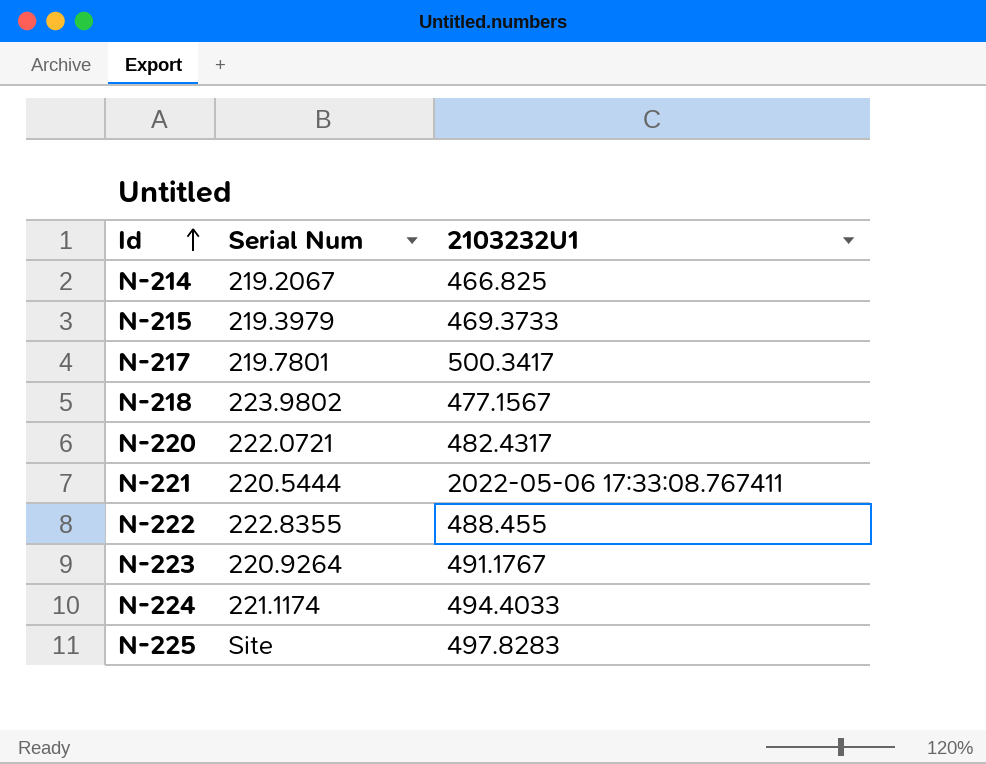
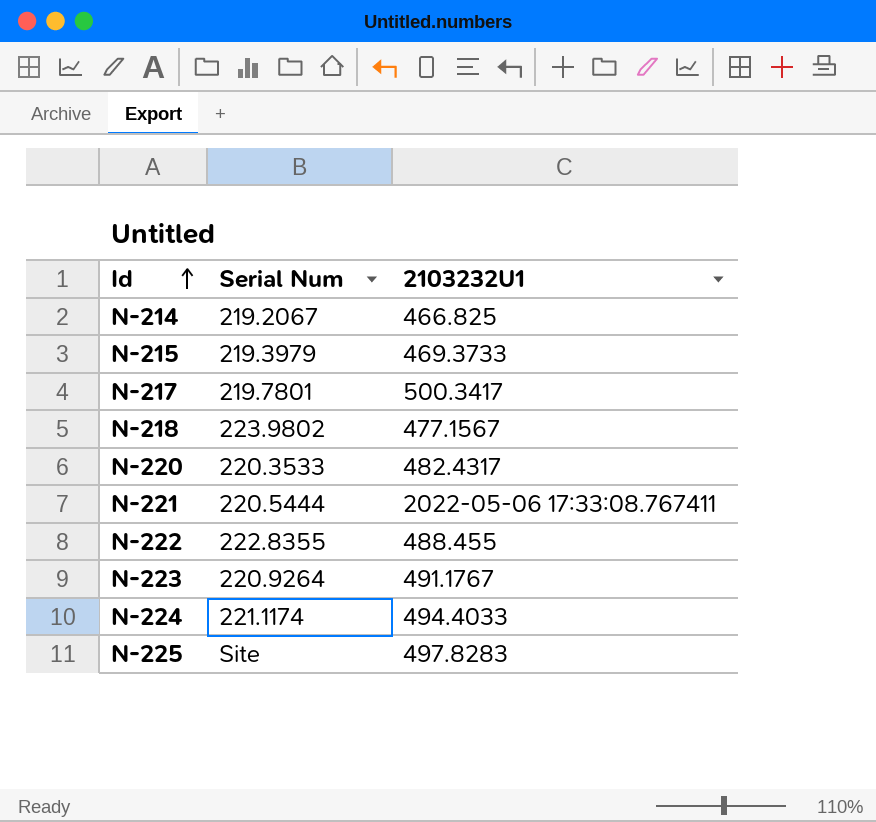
N-220 | Serial Num: 222.0721 -> 220.3533

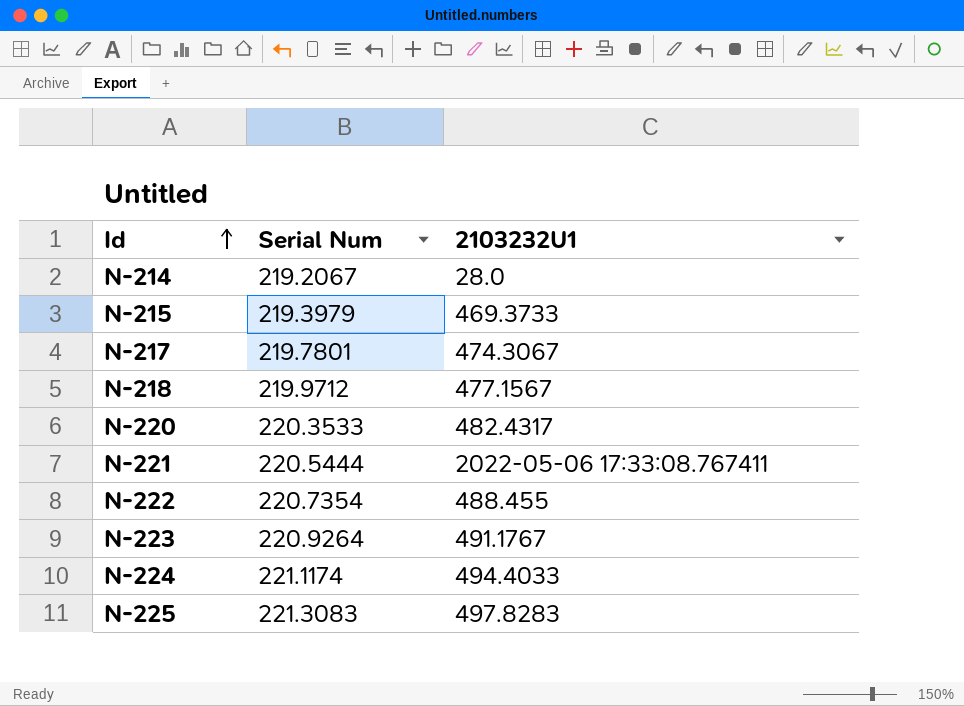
N-214 | 2103232U1: 466.825 -> 28.0
N-217 | 2103232U1: 500.3417 -> 474.3067
N-218 | Serial Num: 223.9802 -> 219.9712
N-222 | Serial Num: 222.8355 -> 220.7354
N-225 | Serial Num: Site -> 221.3083

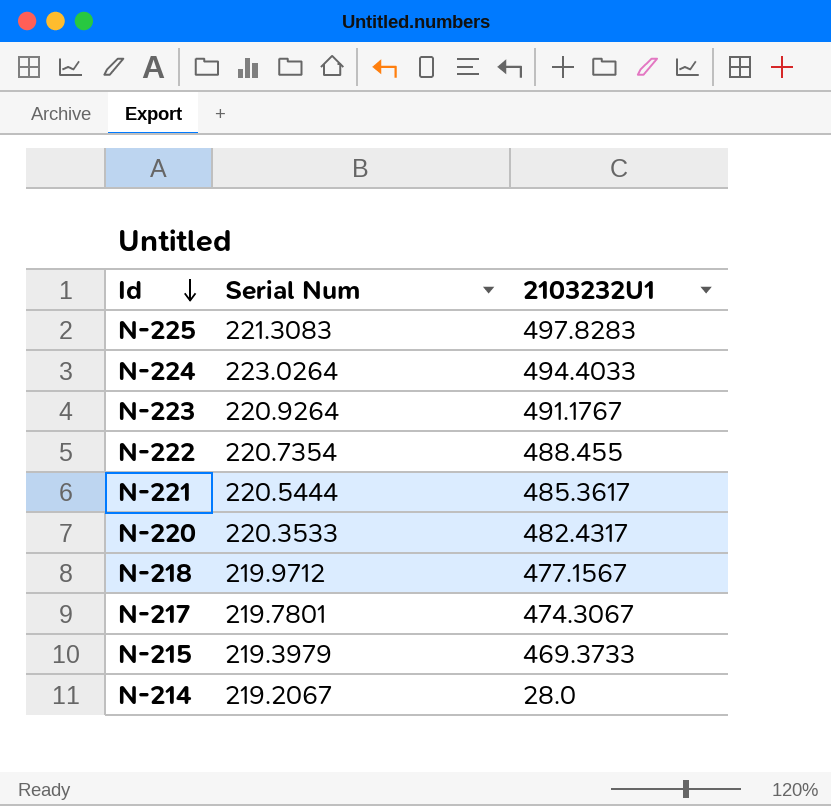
row order: Id ascending -> Id descending
N-224 | Serial Num: 221.1174 -> 223.0264
N-221 | 2103232U1: 2022-05-06 17:33:08.767411 -> 485.3617

